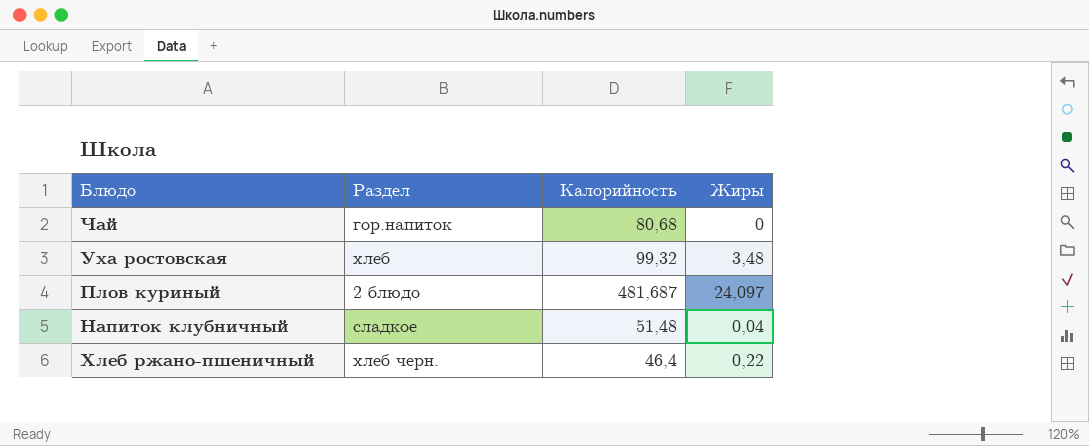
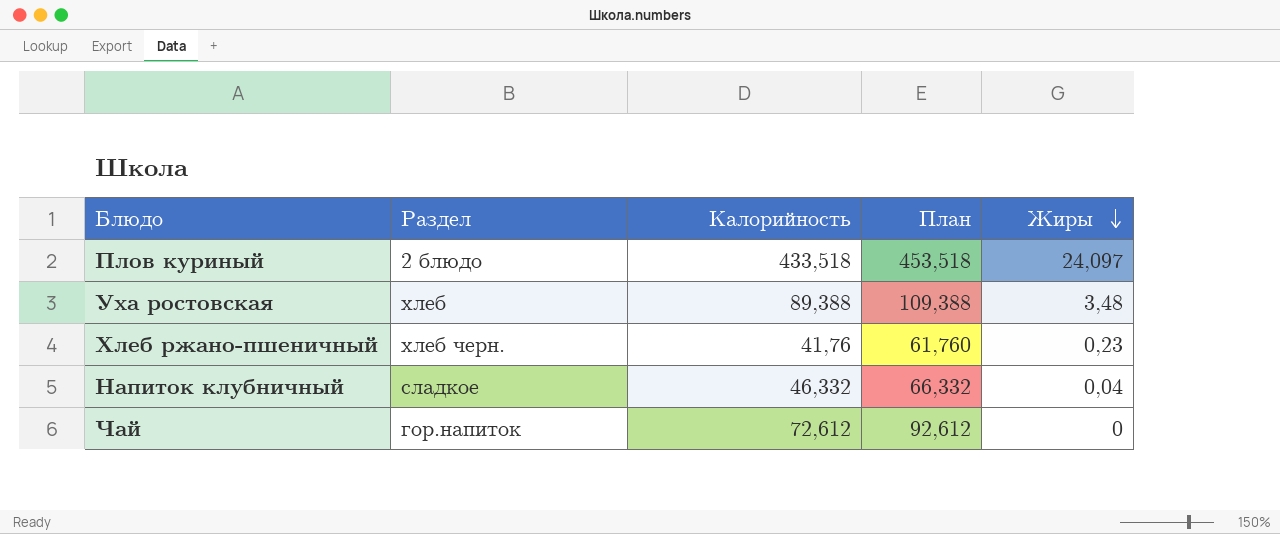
row order: none -> Жиры descending
column План | formula: none -> [Калорийность] + 20
Плов куриный | Калорийность: 481,687 -> 433,518
Уха ростовская | Калорийность: 99,32 -> 89,388
Хлеб ржано-пшеничный | Калорийность: 46,4 -> 41,76
Хлеб ржано-пшеничный | Жиры: 0,22 -> 0,23
Напиток клубничный | Калорийность: 51,48 -> 46,332
Чай | Калорийность: 80,68 -> 72,612

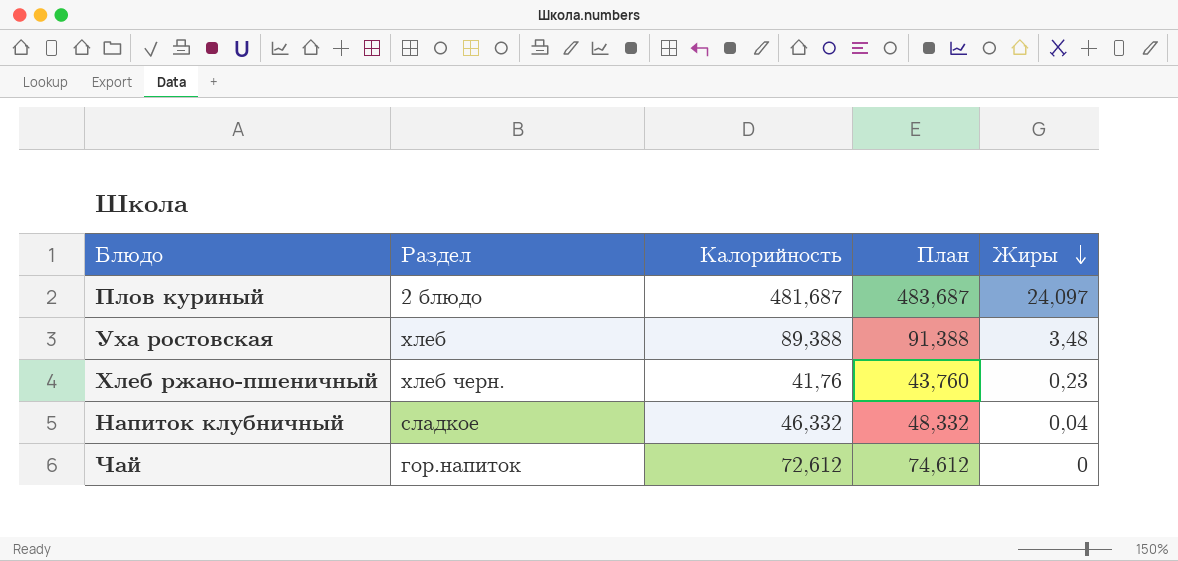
column План | formula: [Калорийность] + 20 -> [Калорийность] + 2
Плов куриный | Калорийность: 433,518 -> 481,687

